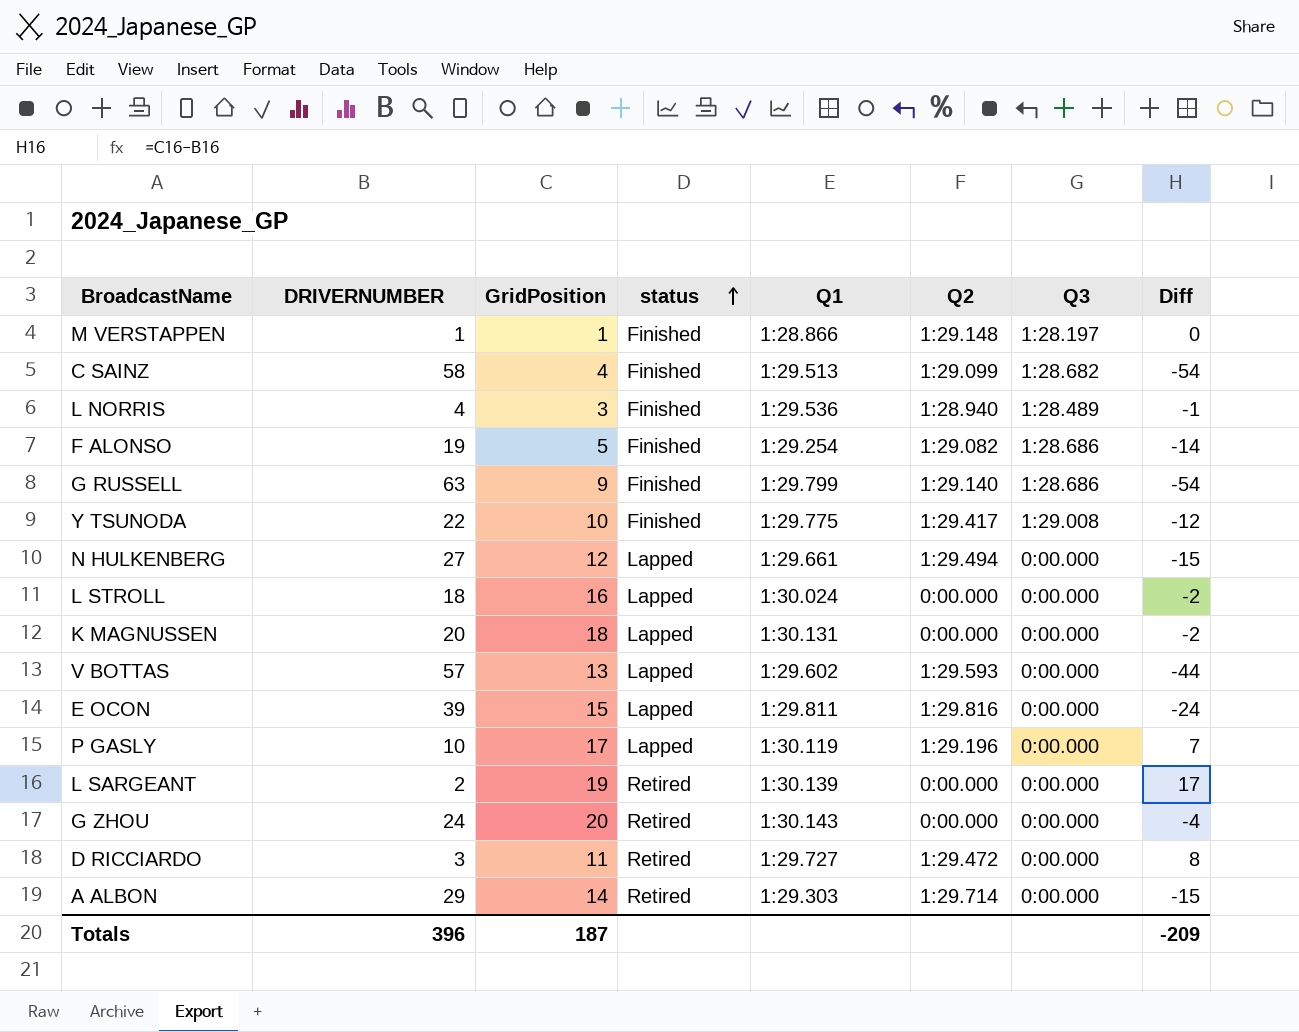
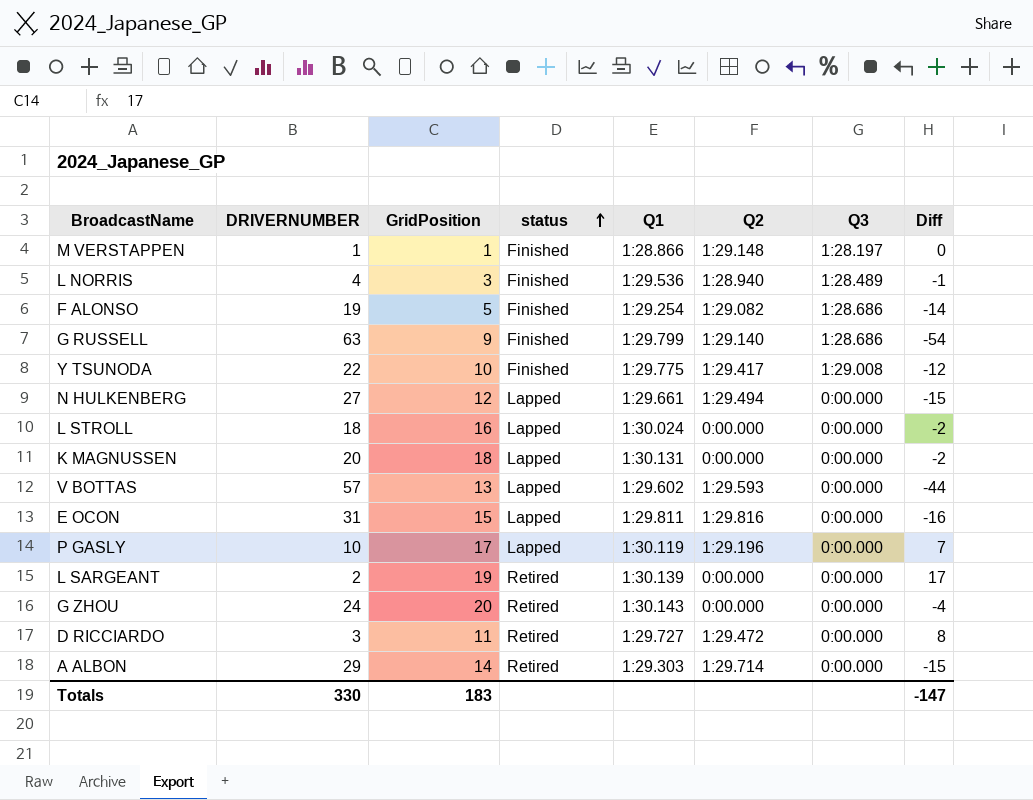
row C SAINZ: 58 | 4 | Finished | 1:29.513 | 1:29.099 | 1:28.682 | -54 -> none
E OCON | DRIVERNUMBER: 39 -> 31
E OCON | Diff: -24 -> -16
Totals | DRIVERNUMBER: 396 -> 330
Totals | GridPosition: 187 -> 183
Totals | Diff: -209 -> -147

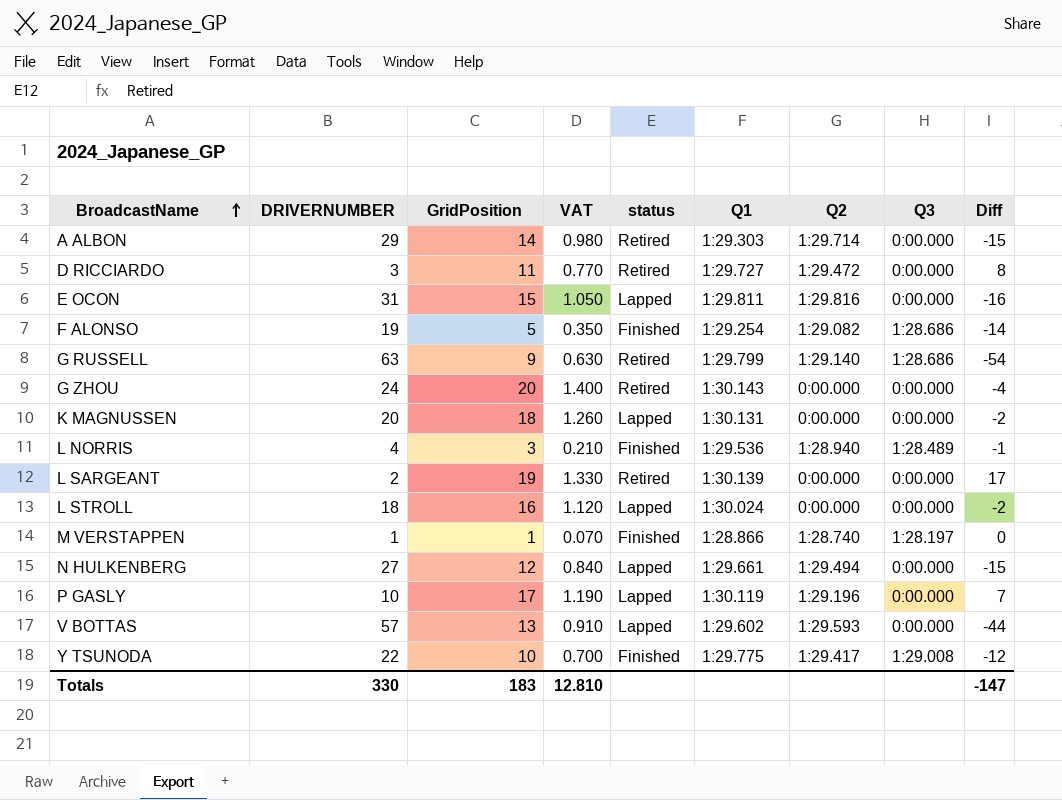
row order: status ascending -> BroadcastName ascending
column VAT | formula: none -> [GridPosition] * 0.07
G RUSSELL | status: Finished -> Retired
M VERSTAPPEN | Q2: 1:29.148 -> 1:28.740

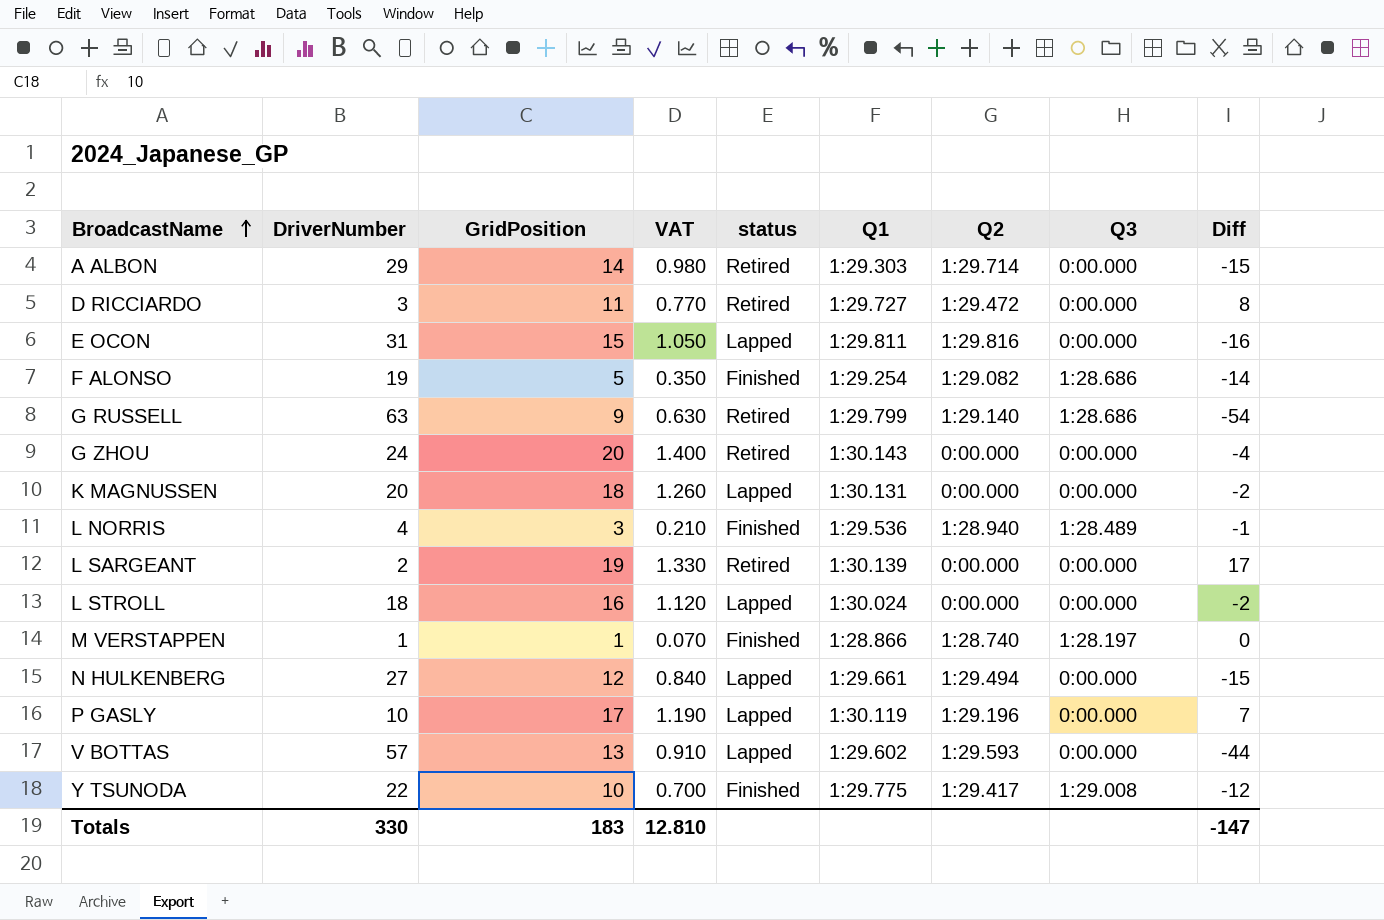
column name: DRIVERNUMBER -> DriverNumber

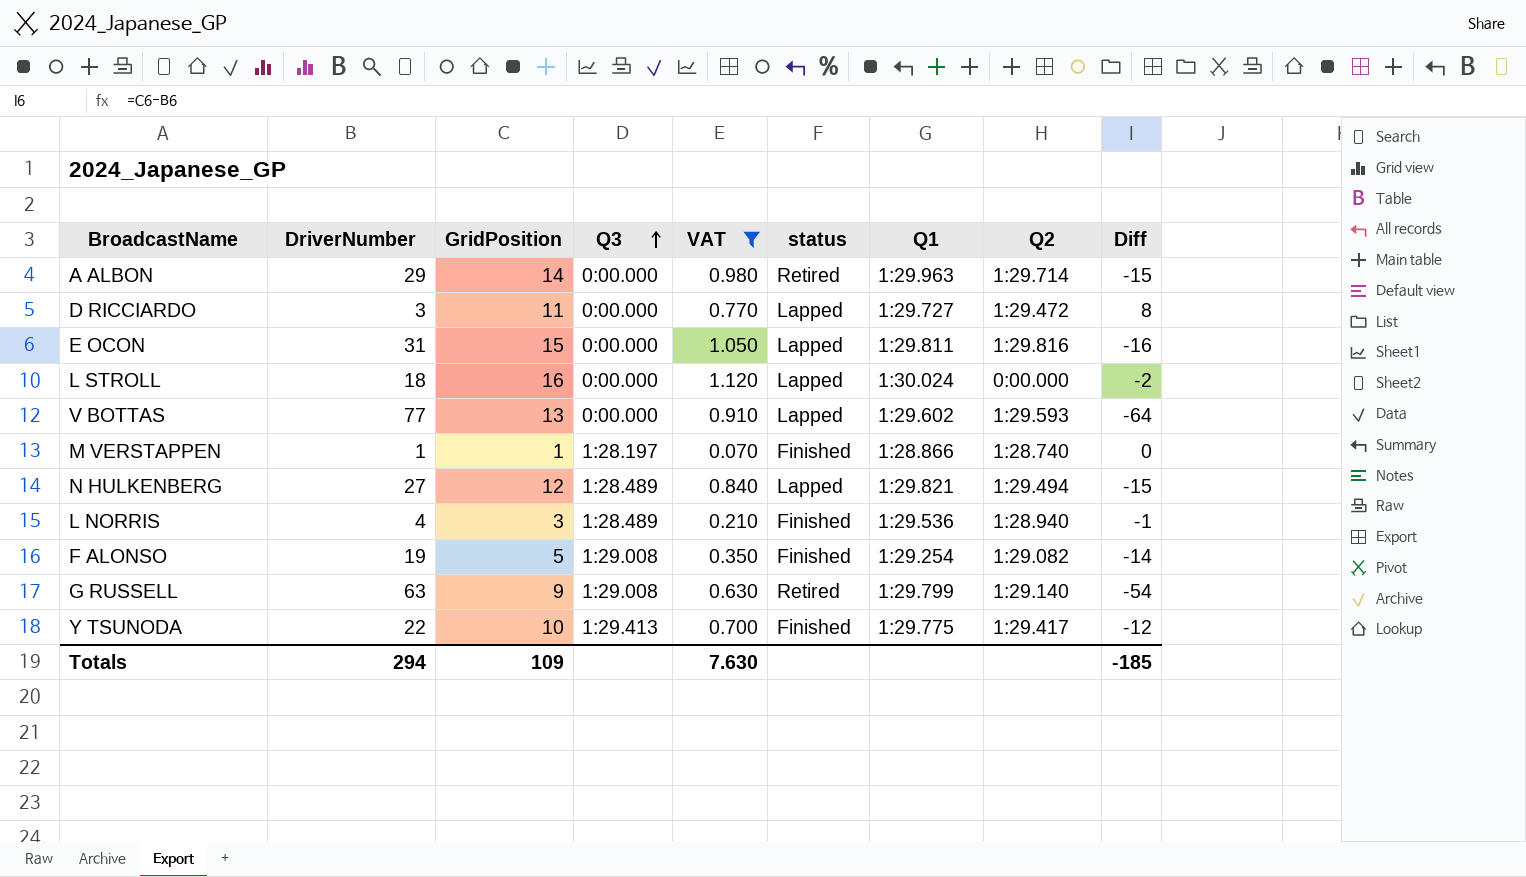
filter: none -> VAT <= 1.120
row order: BroadcastName ascending -> Q3 ascending
column Q3 | position: 8 -> 4
A ALBON | Q1: 1:29.303 -> 1:29.963
D RICCIARDO | status: Retired -> Lapped
V BOTTAS | DriverNumber: 57 -> 77
V BOTTAS | Diff: -44 -> -64
N HULKENBERG | Q3: 0:00.000 -> 1:28.489
N HULKENBERG | Q1: 1:29.661 -> 1:29.821
F ALONSO | Q3: 1:28.686 -> 1:29.008
G RUSSELL | Q3: 1:28.686 -> 1:29.008
Y TSUNODA | Q3: 1:29.008 -> 1:29.413
Totals | DriverNumber: 330 -> 294
Totals | GridPosition: 183 -> 109
Totals | VAT: 12.810 -> 7.630
Totals | Diff: -147 -> -185

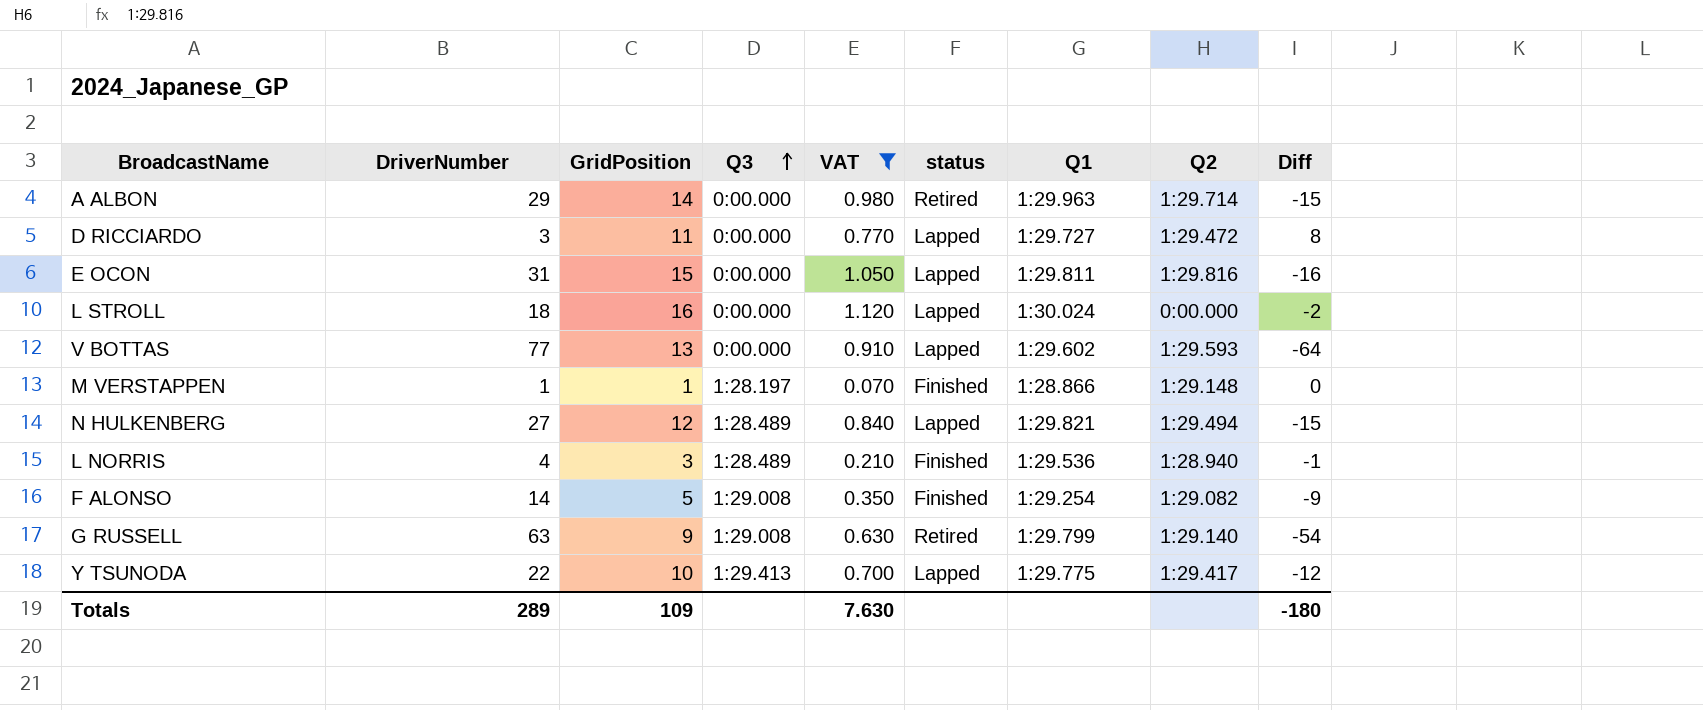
M VERSTAPPEN | Q2: 1:28.740 -> 1:29.148
F ALONSO | DriverNumber: 19 -> 14
F ALONSO | Diff: -14 -> -9
Y TSUNODA | status: Finished -> Lapped
Totals | DriverNumber: 294 -> 289
Totals | Diff: -185 -> -180

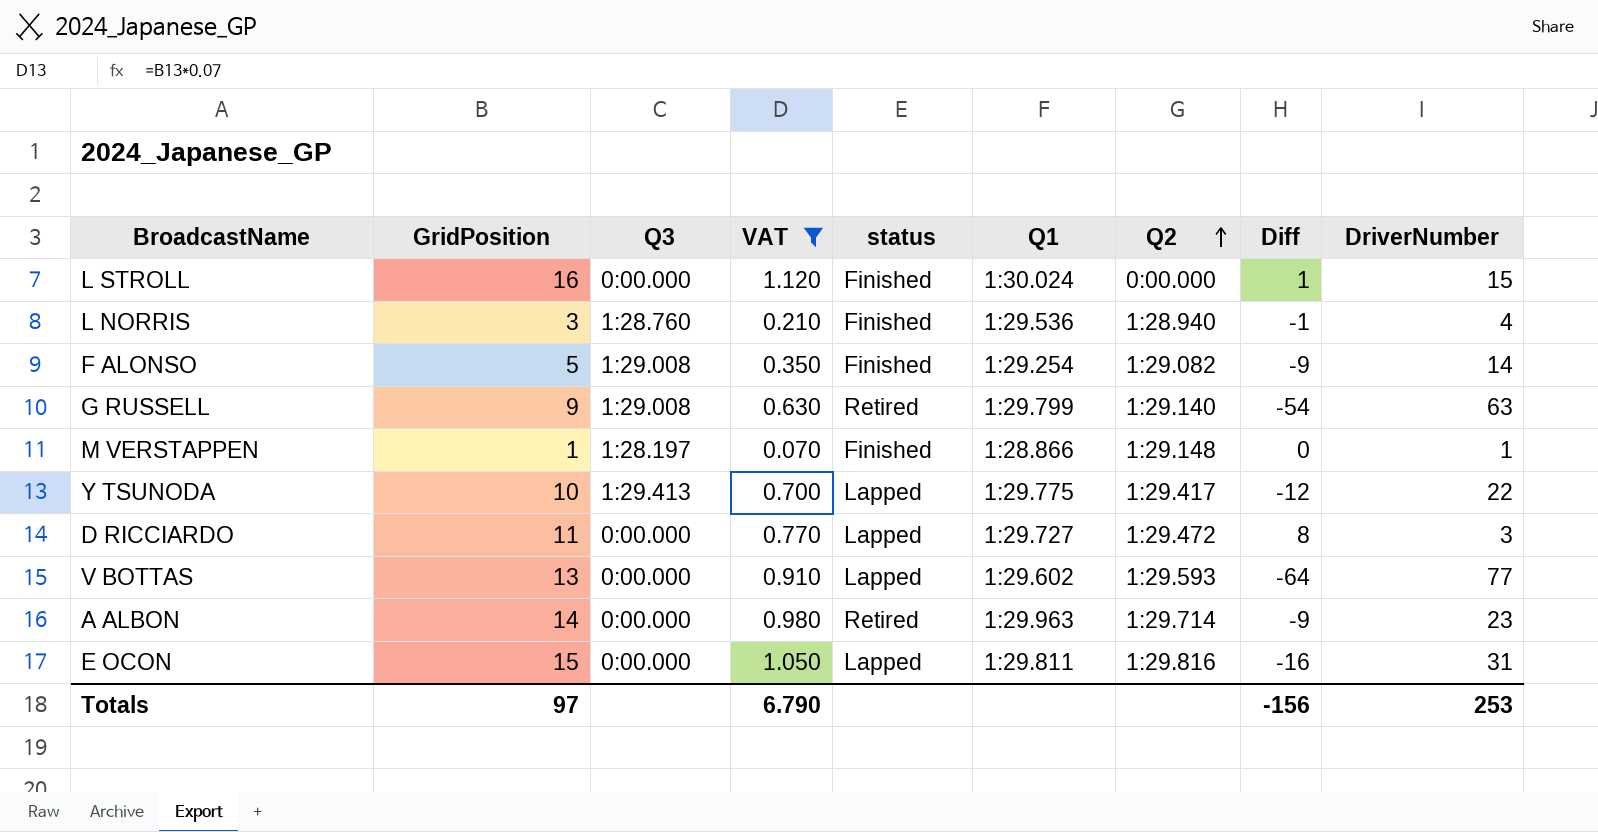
row order: Q3 ascending -> Q2 ascending
column DriverNumber | position: 2 -> 9
row N HULKENBERG: 27 | 12 | 1:28.489 | 0.840 | Lapped | 1:29.821 | 1:29.494 | -15 -> none
L STROLL | status: Lapped -> Finished
L STROLL | Diff: -2 -> 1
L STROLL | DriverNumber: 18 -> 15
L NORRIS | Q3: 1:28.489 -> 1:28.760
A ALBON | Diff: -15 -> -9
A ALBON | DriverNumber: 29 -> 23
Totals | GridPosition: 109 -> 97
Totals | VAT: 7.630 -> 6.790
Totals | Diff: -180 -> -156
Totals | DriverNumber: 289 -> 253

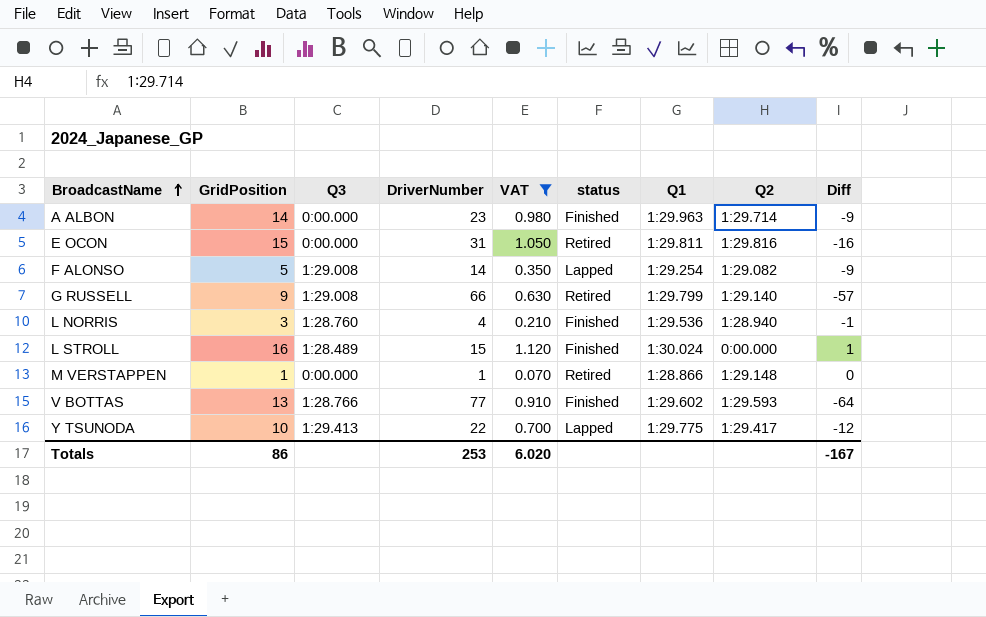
row order: Q2 ascending -> BroadcastName ascending
column DriverNumber | position: 9 -> 4
row D RICCIARDO: 11 | 0:00.000 | 0.770 | Lapped | 1:29.727 | 1:29.472 | 8 | 3 -> none
A ALBON | status: Retired -> Finished
E OCON | status: Lapped -> Retired
F ALONSO | status: Finished -> Lapped
G RUSSELL | DriverNumber: 63 -> 66
G RUSSELL | Diff: -54 -> -57
L STROLL | Q3: 0:00.000 -> 1:28.489
M VERSTAPPEN | Q3: 1:28.197 -> 0:00.000
M VERSTAPPEN | status: Finished -> Retired
V BOTTAS | Q3: 0:00.000 -> 1:28.766
V BOTTAS | status: Lapped -> Finished
Totals | GridPosition: 97 -> 86
Totals | VAT: 6.790 -> 6.020
Totals | Diff: -156 -> -167

